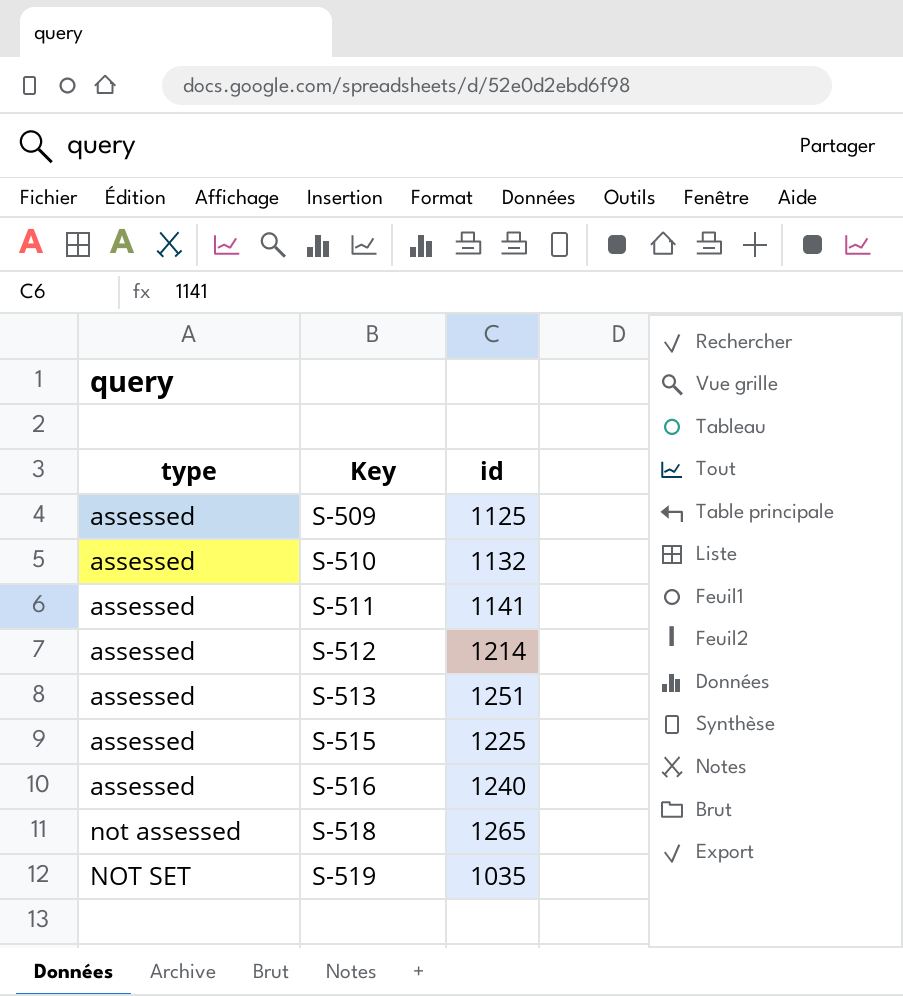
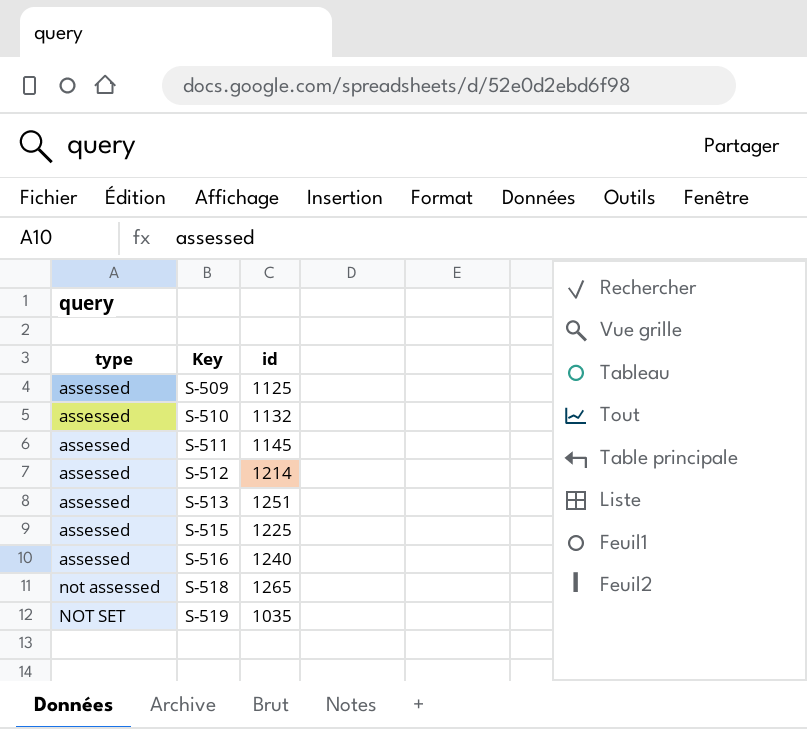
S-511 | id: 1141 -> 1145

